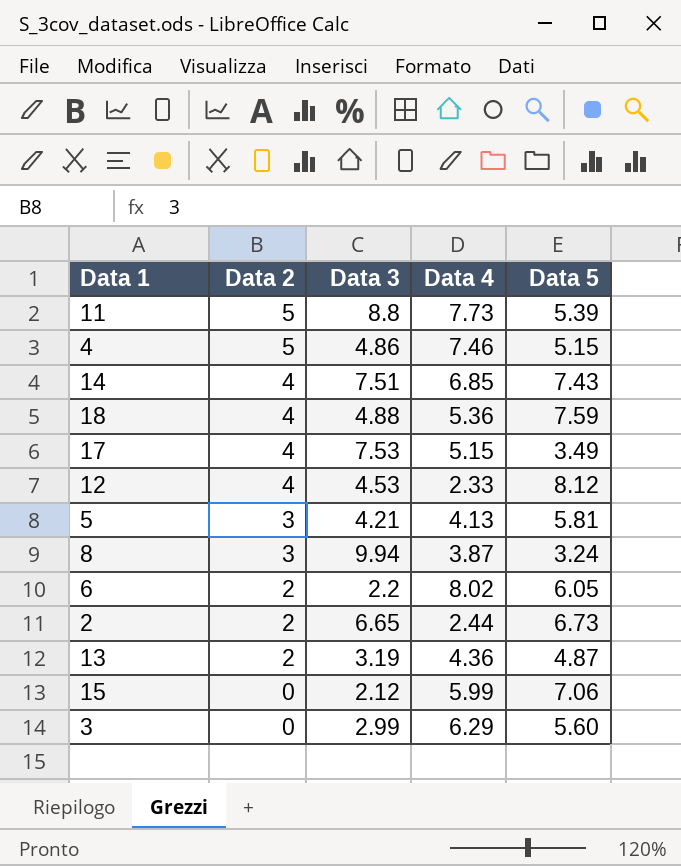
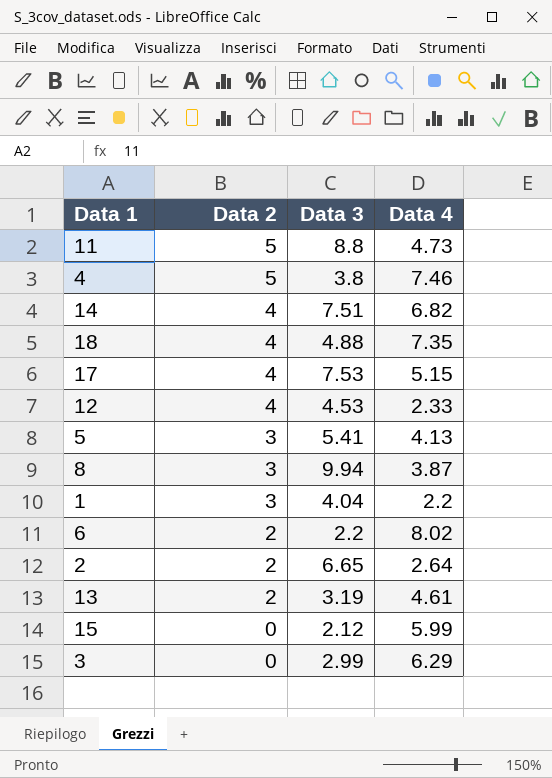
column Data 5 | position: 5 -> none
11 | Data 4: 7.73 -> 4.73
4 | Data 3: 4.86 -> 3.8
14 | Data 4: 6.85 -> 6.82
18 | Data 4: 5.36 -> 7.35
5 | Data 3: 4.21 -> 5.41
row 1: none -> 3 | 4.04 | 2.2
2 | Data 4: 2.44 -> 2.64
13 | Data 4: 4.36 -> 4.61

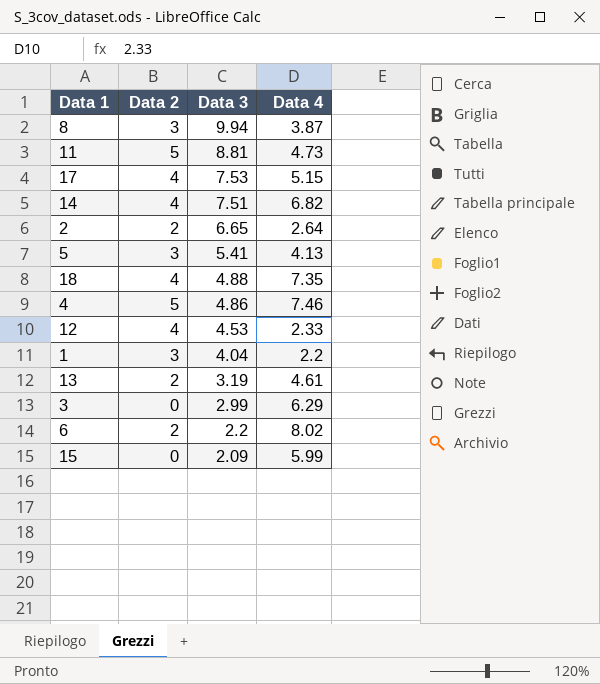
row order: Data 2 descending -> Data 3 descending
11 | Data 3: 8.8 -> 8.81
4 | Data 3: 3.8 -> 4.86
15 | Data 3: 2.12 -> 2.09

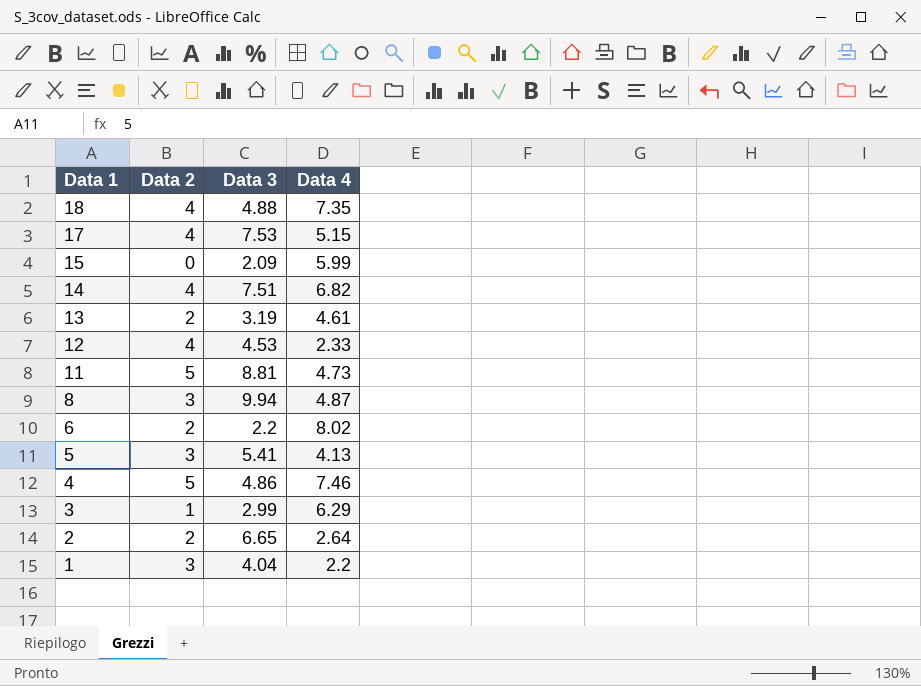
row order: Data 3 descending -> Data 1 descending
8 | Data 4: 3.87 -> 4.87
3 | Data 2: 0 -> 1

